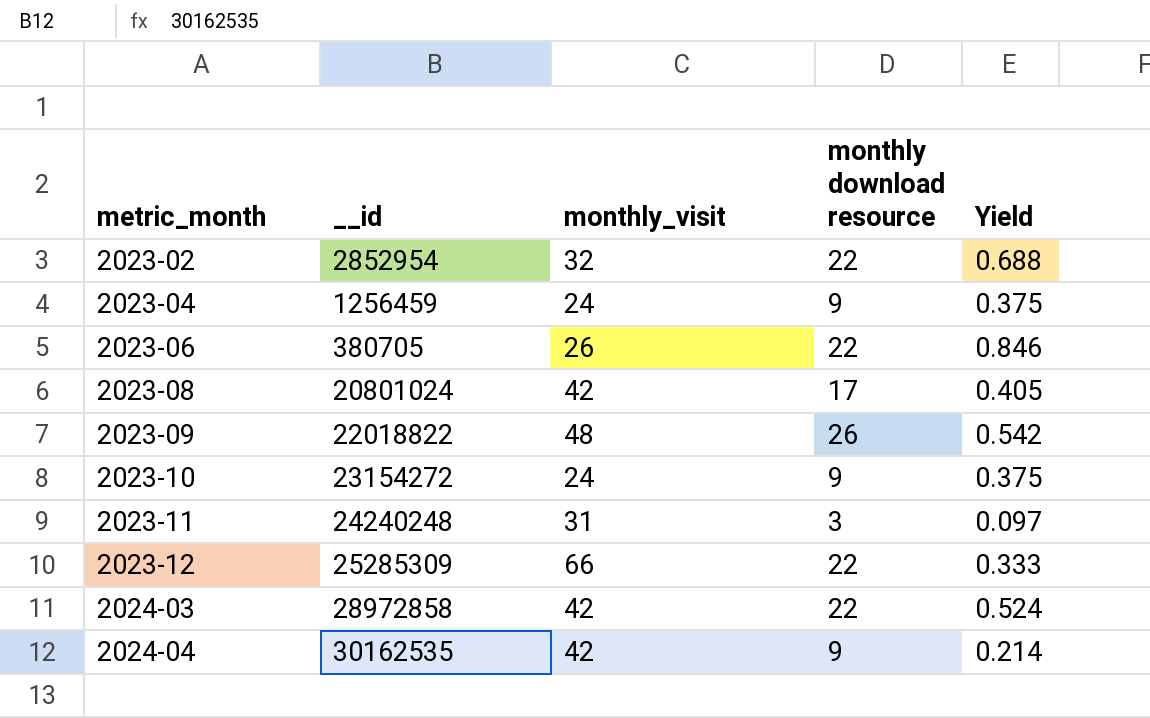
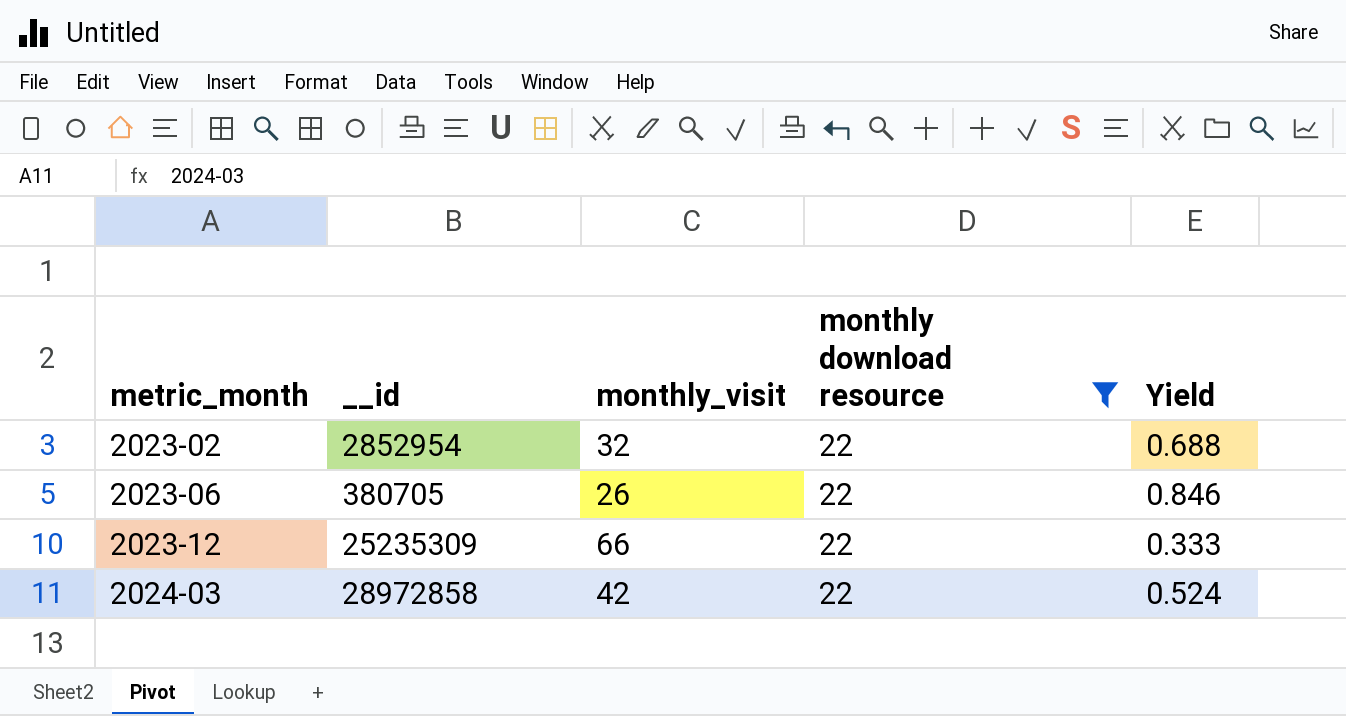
filter: none -> monthly download resource = 22
2023-12 | __id: 25285309 -> 25235309

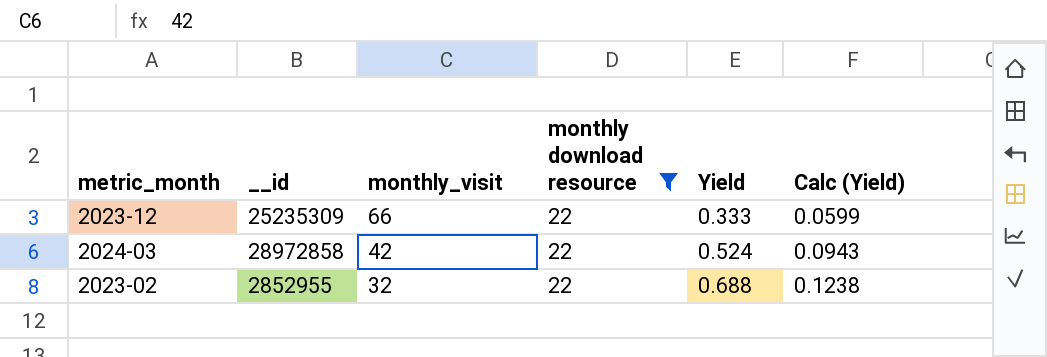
row order: metric_month ascending -> monthly_visit descending
column Calc (Yield) | formula: none -> [Yield] * 0.18
row 2023-06: 380705 | 26 | 22 | 0.846 -> none
2023-02 | __id: 2852954 -> 2852955

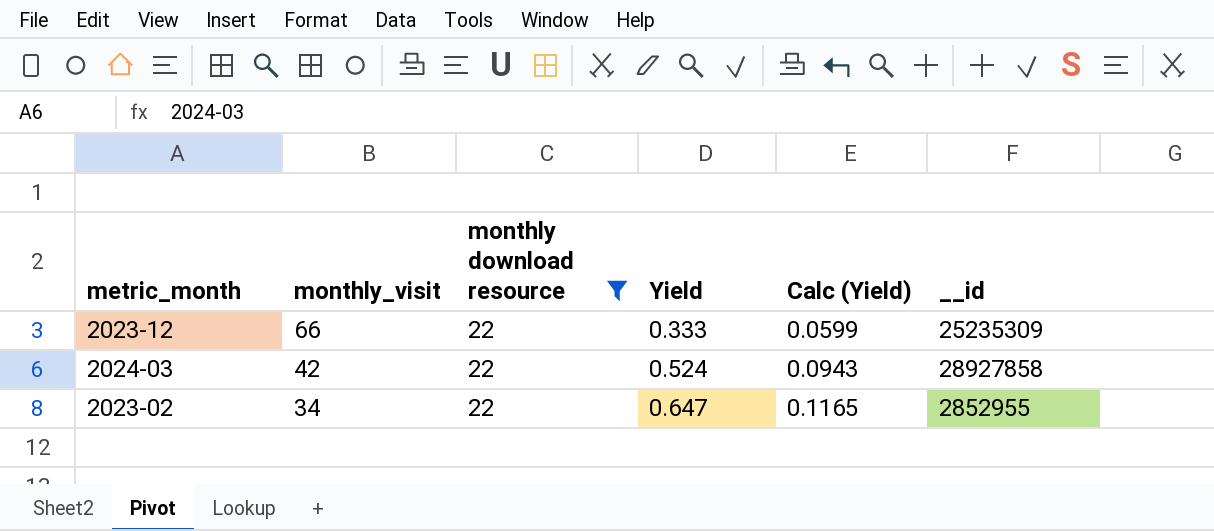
column __id | position: 2 -> 6
2024-03 | __id: 28972858 -> 28927858
2023-02 | monthly_visit: 32 -> 34
2023-02 | Yield: 0.688 -> 0.647
2023-02 | Calc (Yield): 0.1238 -> 0.1165

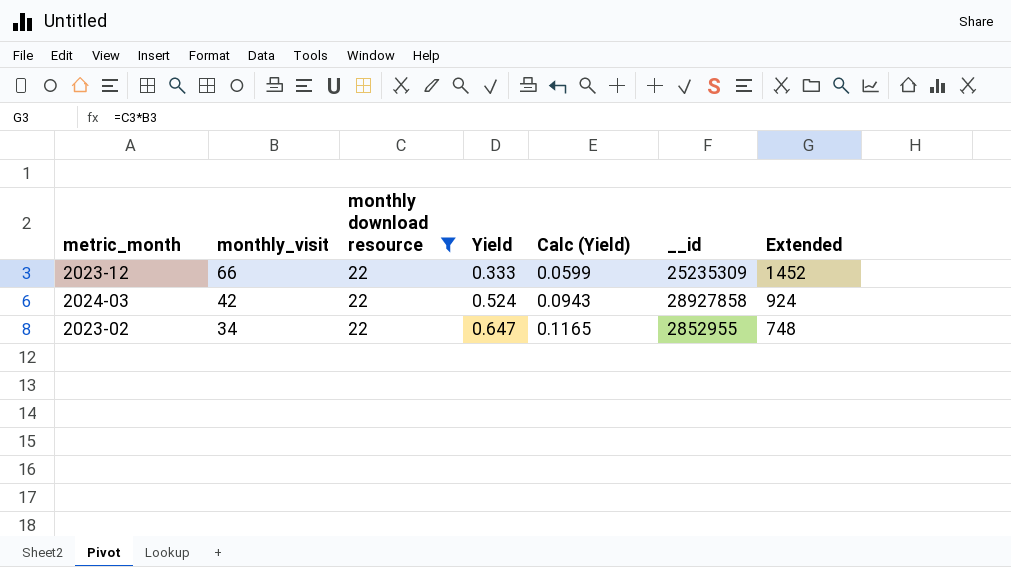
column Extended | formula: none -> [monthly_visit] * [monthly download resource]

